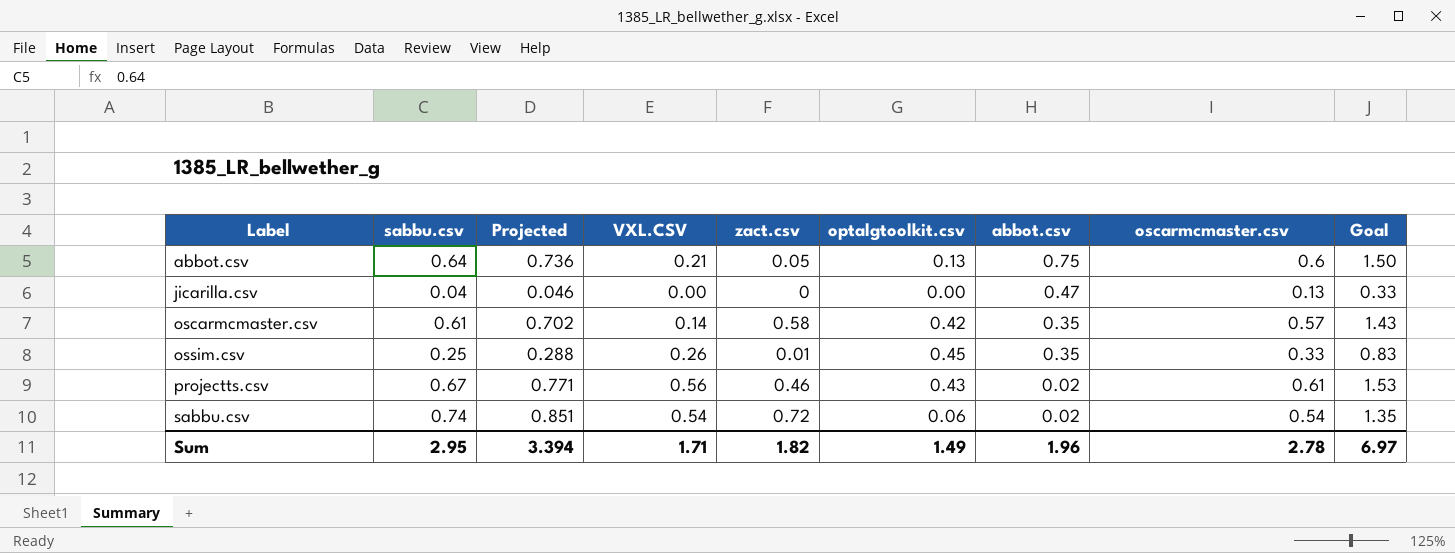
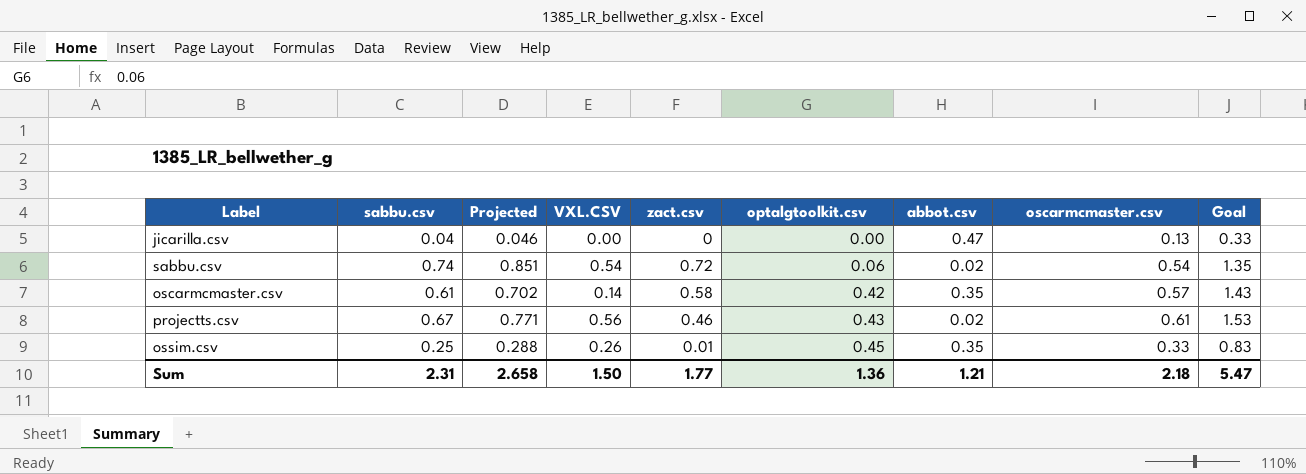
row order: Label ascending -> optalgtoolkit.csv ascending
row abbot.csv: 0.64 | 0.736 | 0.21 | 0.05 | 0.13 | 0.75 | 0.6 | 1.50 -> none
Sum | sabbu.csv: 2.95 -> 2.31
Sum | Projected: 3.394 -> 2.658
Sum | VXL.CSV: 1.71 -> 1.50
Sum | zact.csv: 1.82 -> 1.77
Sum | optalgtoolkit.csv: 1.49 -> 1.36
Sum | abbot.csv: 1.96 -> 1.21
Sum | oscarmcmaster.csv: 2.78 -> 2.18
Sum | Goal: 6.97 -> 5.47

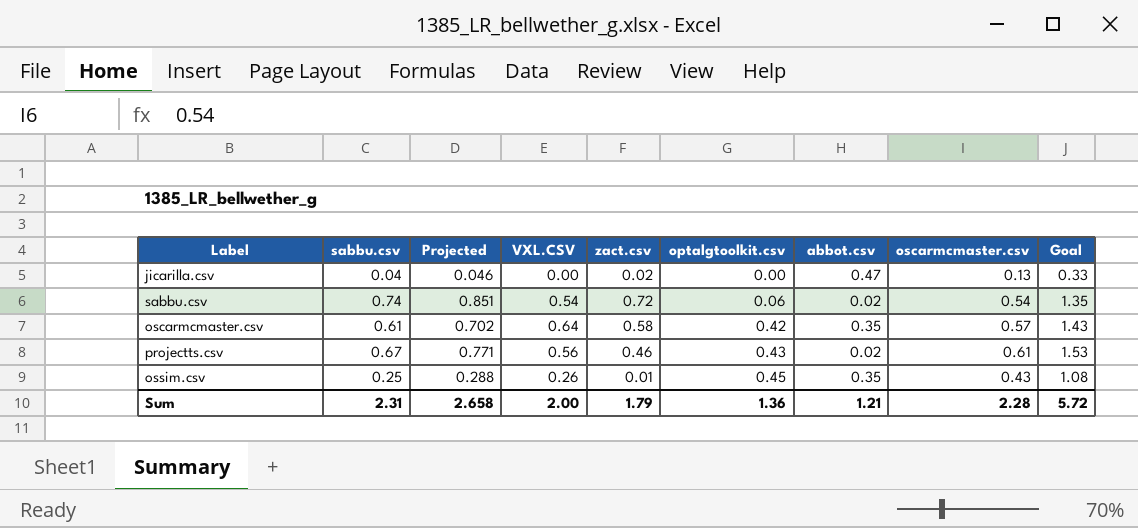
jicarilla.csv | zact.csv: 0 -> 0.02
oscarmcmaster.csv | VXL.CSV: 0.14 -> 0.64
ossim.csv | oscarmcmaster.csv: 0.33 -> 0.43
ossim.csv | Goal: 0.83 -> 1.08
Sum | VXL.CSV: 1.50 -> 2.00
Sum | zact.csv: 1.77 -> 1.79
Sum | oscarmcmaster.csv: 2.18 -> 2.28
Sum | Goal: 5.47 -> 5.72

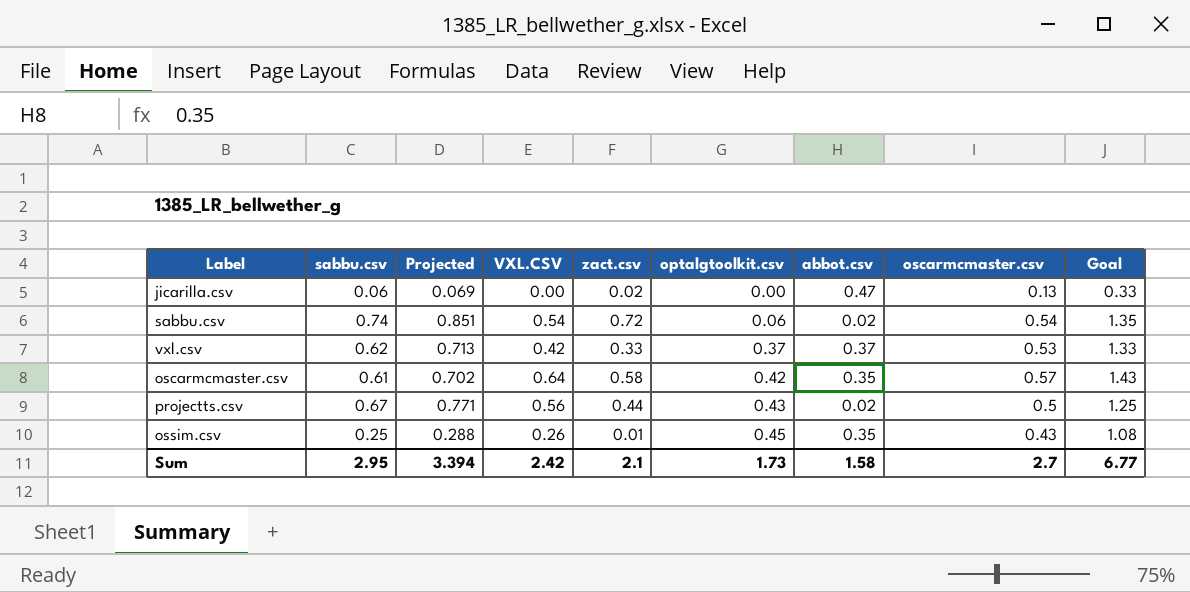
jicarilla.csv | sabbu.csv: 0.04 -> 0.06
jicarilla.csv | Projected: 0.046 -> 0.069
row vxl.csv: none -> 0.62 | 0.713 | 0.42 | 0.33 | 0.37 | 0.37 | 0.53 | 1.33
projectts.csv | zact.csv: 0.46 -> 0.44
projectts.csv | oscarmcmaster.csv: 0.61 -> 0.5
projectts.csv | Goal: 1.53 -> 1.25
Sum | sabbu.csv: 2.31 -> 2.95
Sum | Projected: 2.658 -> 3.394
Sum | VXL.CSV: 2.00 -> 2.42
Sum | zact.csv: 1.79 -> 2.1
Sum | optalgtoolkit.csv: 1.36 -> 1.73
Sum | abbot.csv: 1.21 -> 1.58
Sum | oscarmcmaster.csv: 2.28 -> 2.7
Sum | Goal: 5.72 -> 6.77

